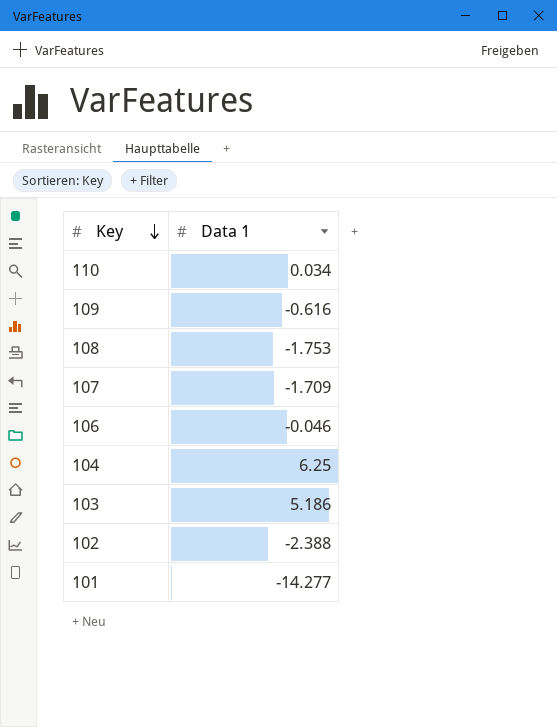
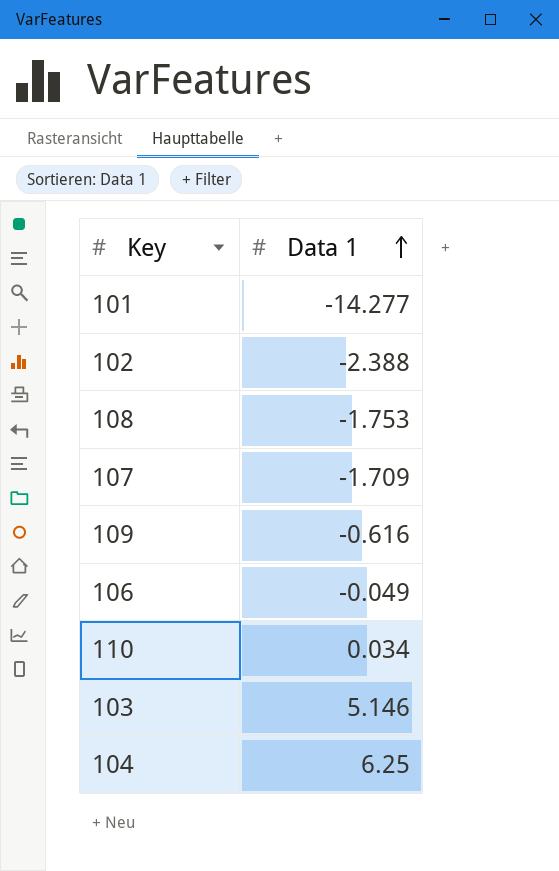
row order: Key descending -> Data 1 ascending
106 | Data 1: -0.046 -> -0.049
103 | Data 1: 5.186 -> 5.146

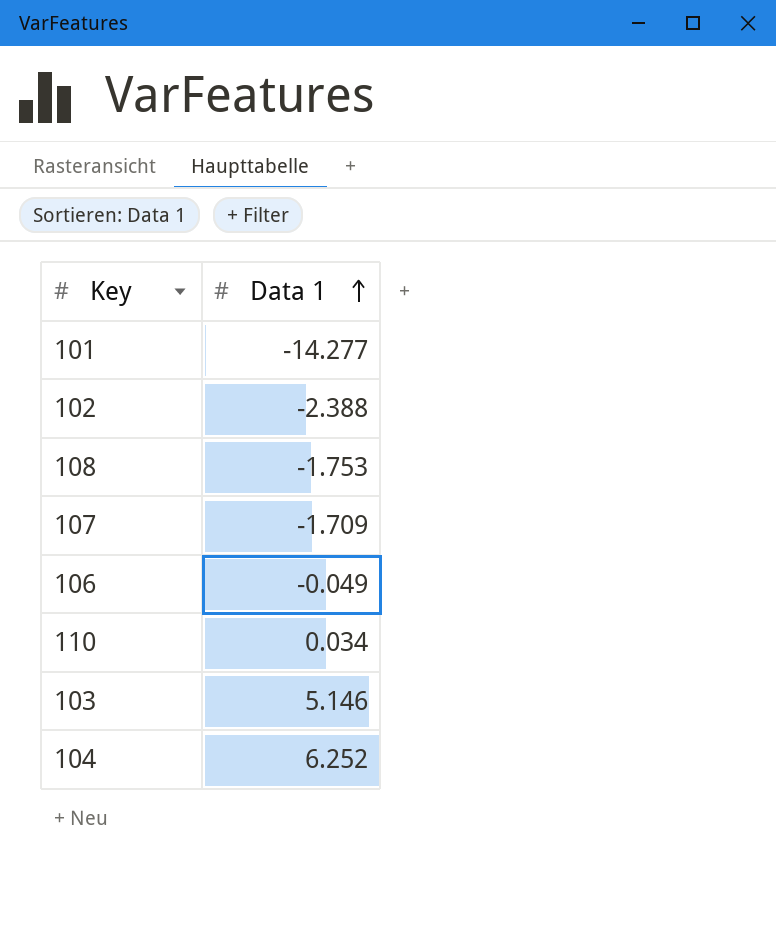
row 109: -0.616 -> none
104 | Data 1: 6.25 -> 6.252

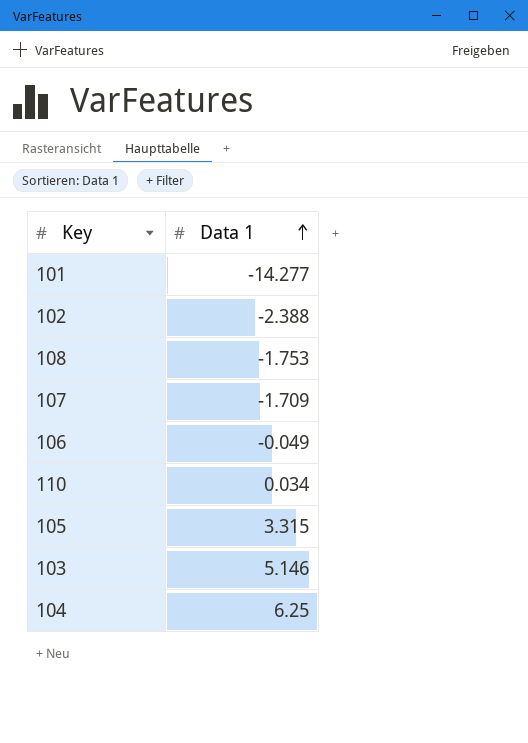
row 105: none -> 3.315
104 | Data 1: 6.252 -> 6.25

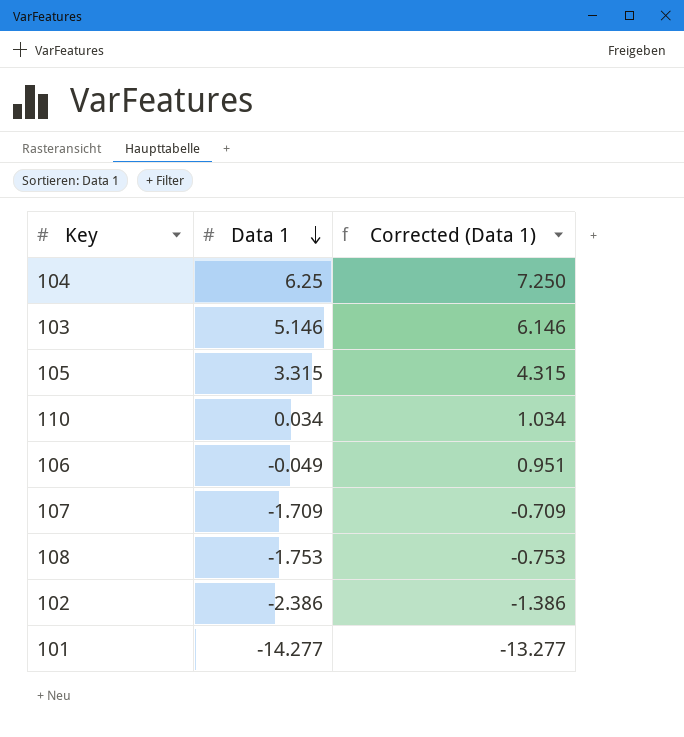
row order: Data 1 ascending -> Data 1 descending
column Corrected (Data 1) | formula: none -> [Data 1] + 1
102 | Data 1: -2.388 -> -2.386

